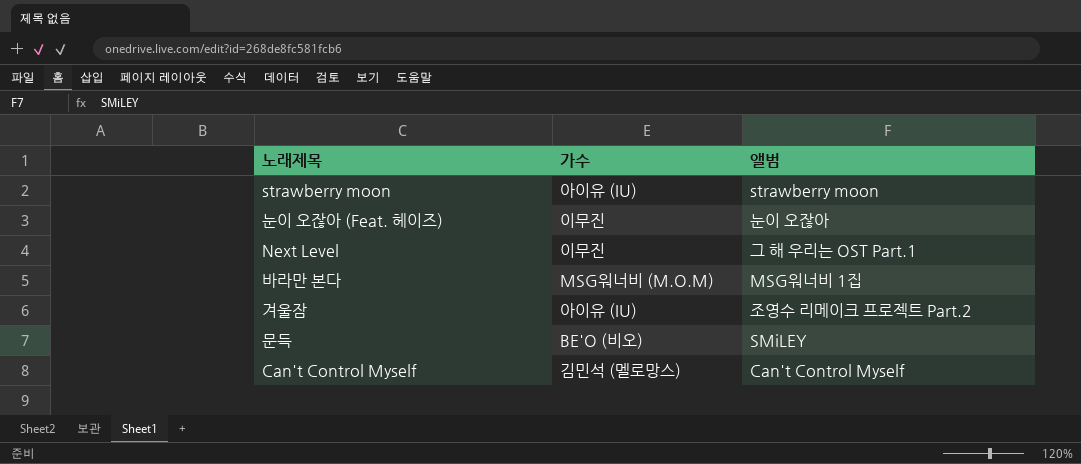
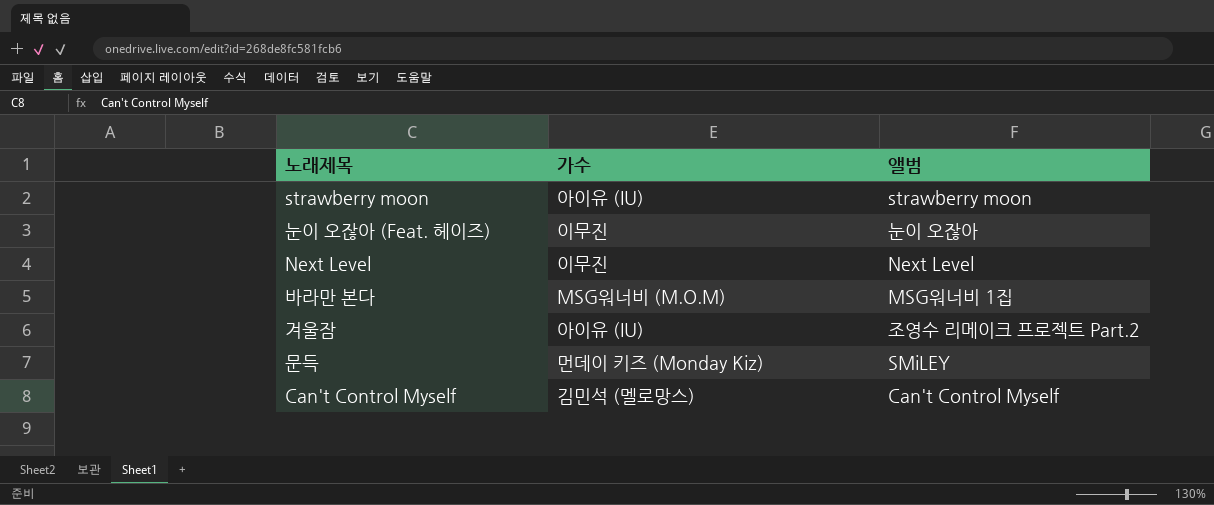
Next Level | 앨범: 그 해 우리는 OST Part.1 -> Next Level
문득 | 가수: BE'O (비오) -> 먼데이 키즈 (Monday Kiz)

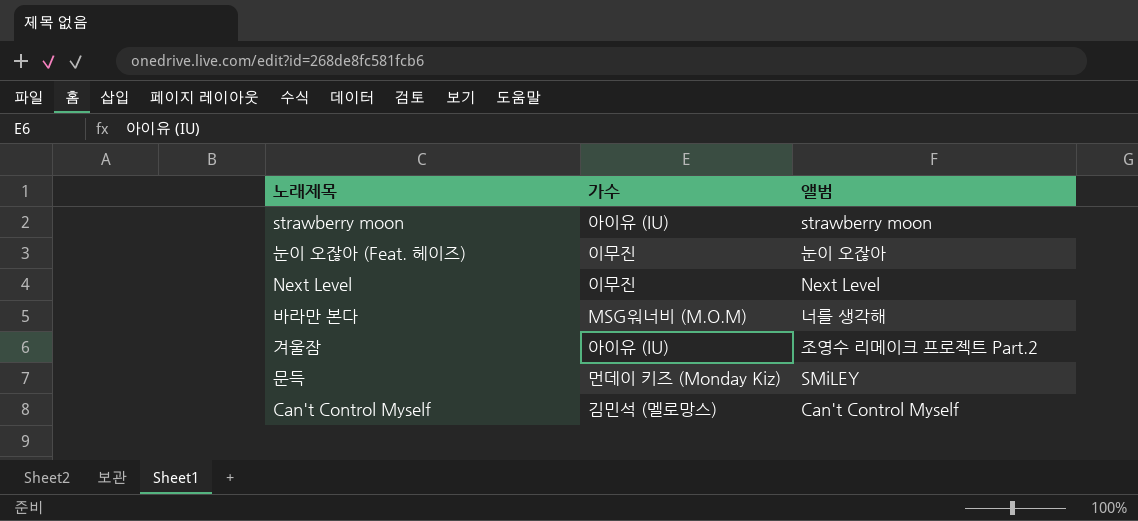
바라만 본다 | 앨범: MSG워너비 1집 -> 너를 생각해

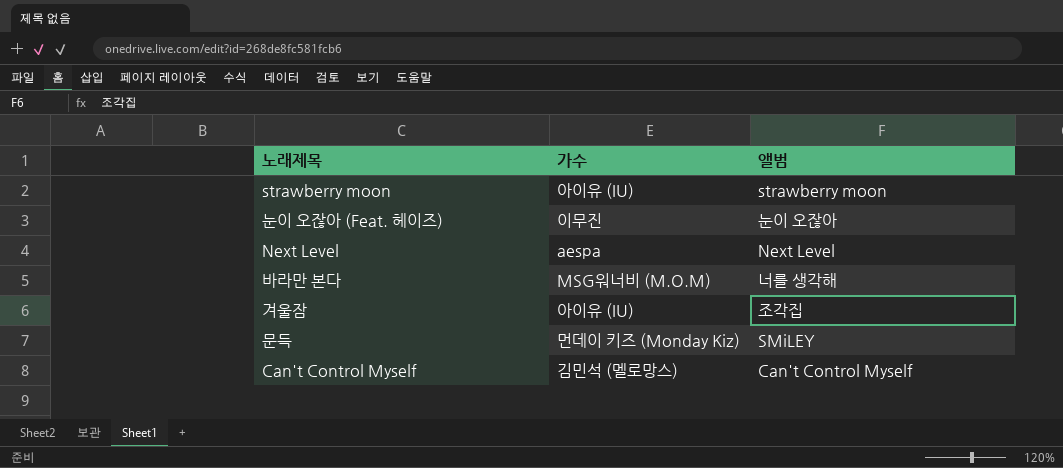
Next Level | 가수: 이무진 -> aespa
겨울잠 | 앨범: 조영수 리메이크 프로젝트 Part.2 -> 조각집

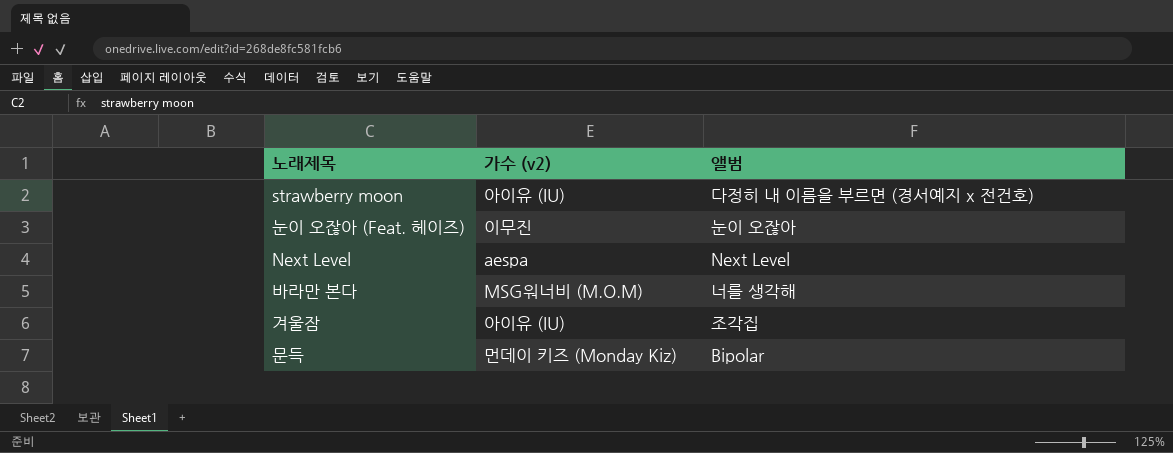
column name: 가수 -> 가수 (v2)
row Can't Control Myself: 김민석 (멜로망스) | Can't Control Myself -> none
strawberry moon | 앨범: strawberry moon -> 다정히 내 이름을 부르면 (경서예지 x 전건호)
문득 | 앨범: SMiLEY -> Bipolar

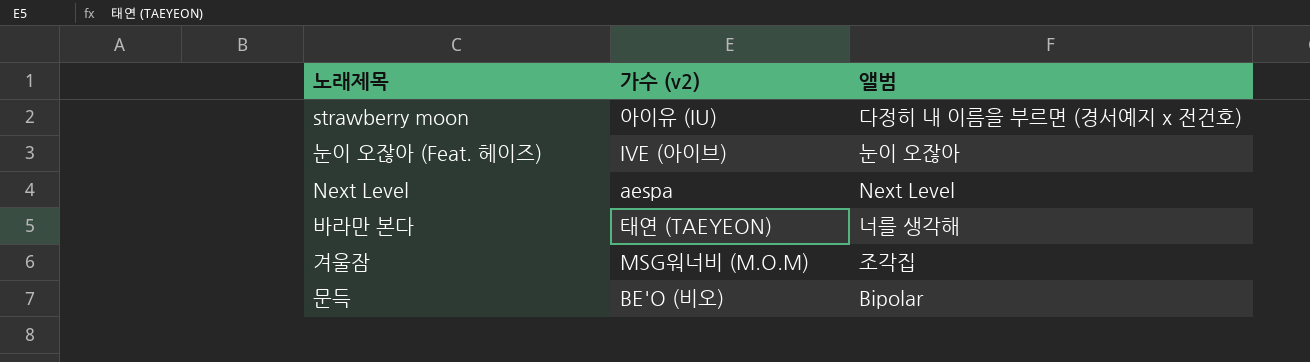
눈이 오잖아 (Feat. 헤이즈) | 가수 (v2): 이무진 -> IVE (아이브)
바라만 본다 | 가수 (v2): MSG워너비 (M.O.M) -> 태연 (TAEYEON)
겨울잠 | 가수 (v2): 아이유 (IU) -> MSG워너비 (M.O.M)
문득 | 가수 (v2): 먼데이 키즈 (Monday Kiz) -> BE'O (비오)

